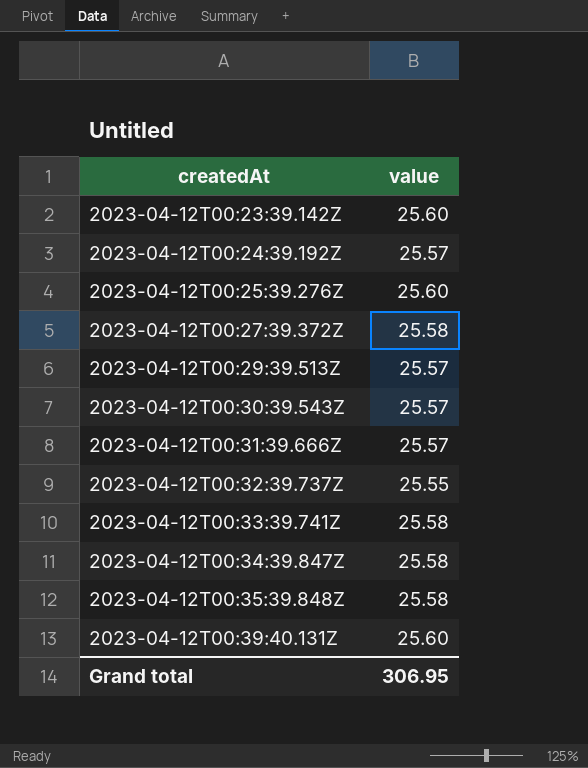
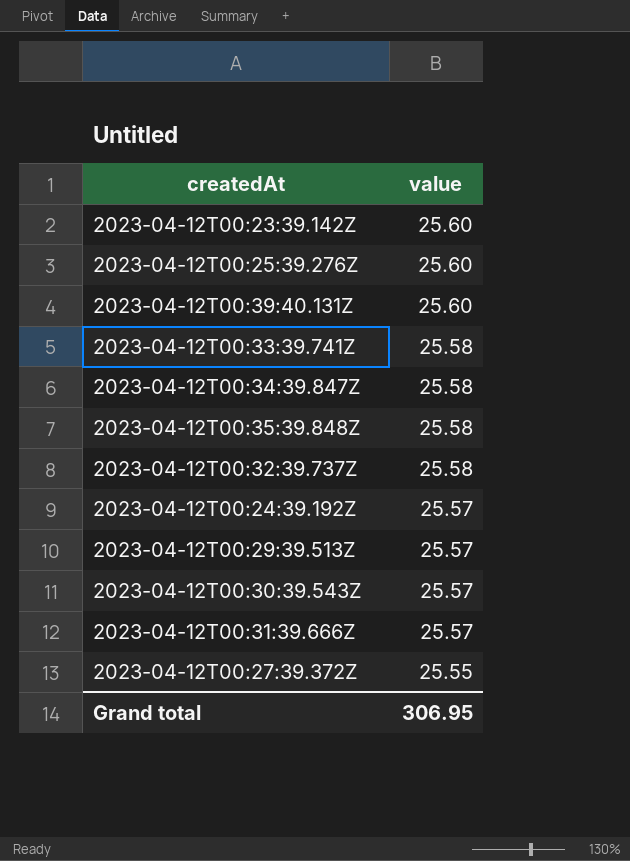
row order: createdAt ascending -> value descending
2023-04-12T00:32:39.737Z | value: 25.55 -> 25.58
2023-04-12T00:27:39.372Z | value: 25.58 -> 25.55

